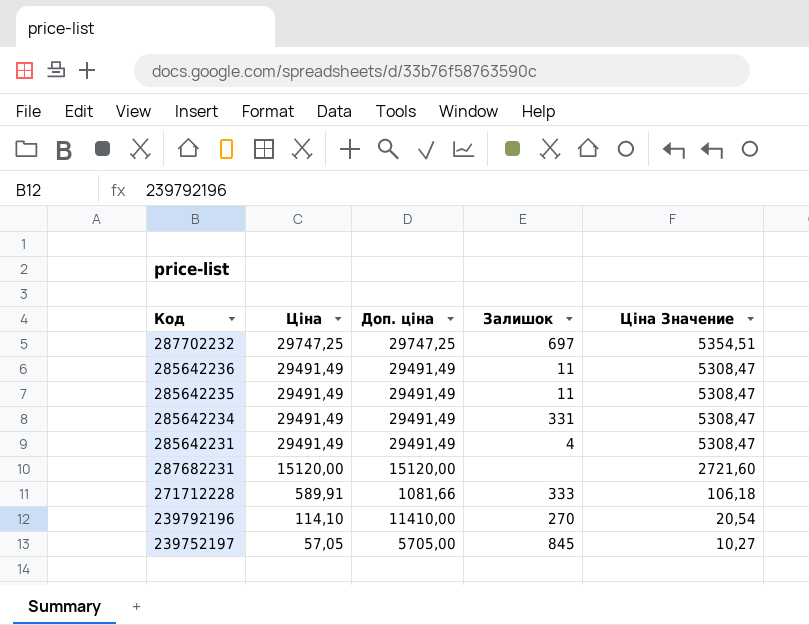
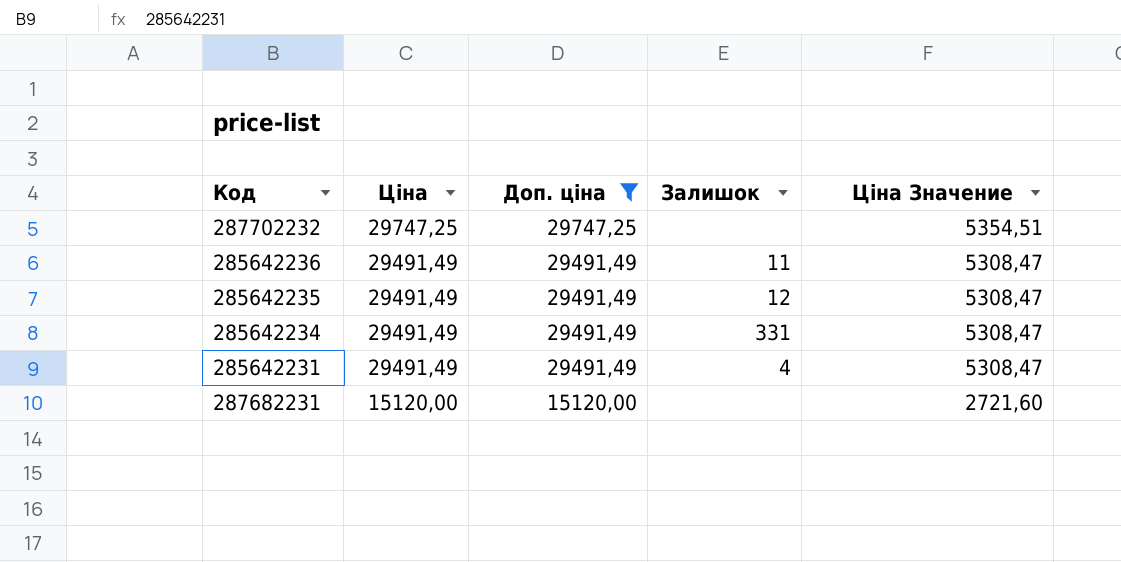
filter: none -> Доп. ціна >= 15120,00
287702232 | Залишок: 697 -> none
285642235 | Залишок: 11 -> 12

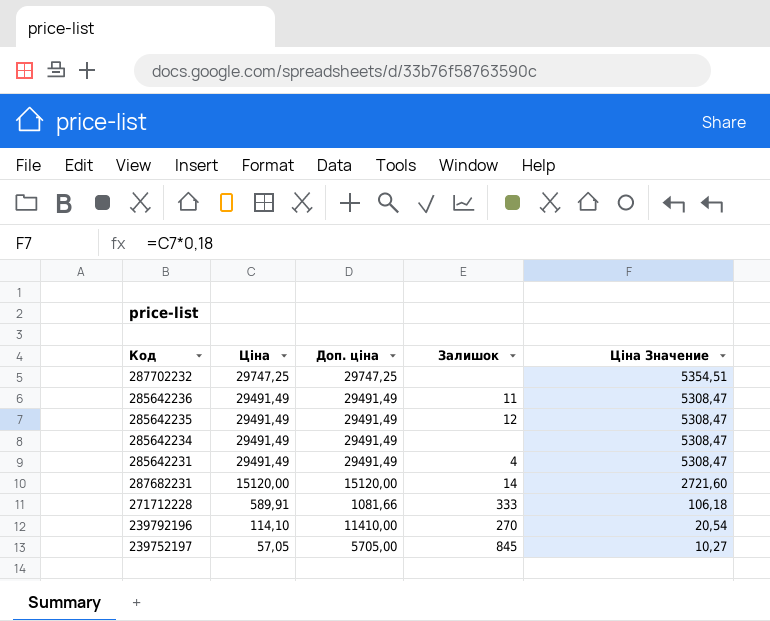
filter: Доп. ціна >= 15120,00 -> none
285642234 | Залишок: 331 -> none
287682231 | Залишок: none -> 14

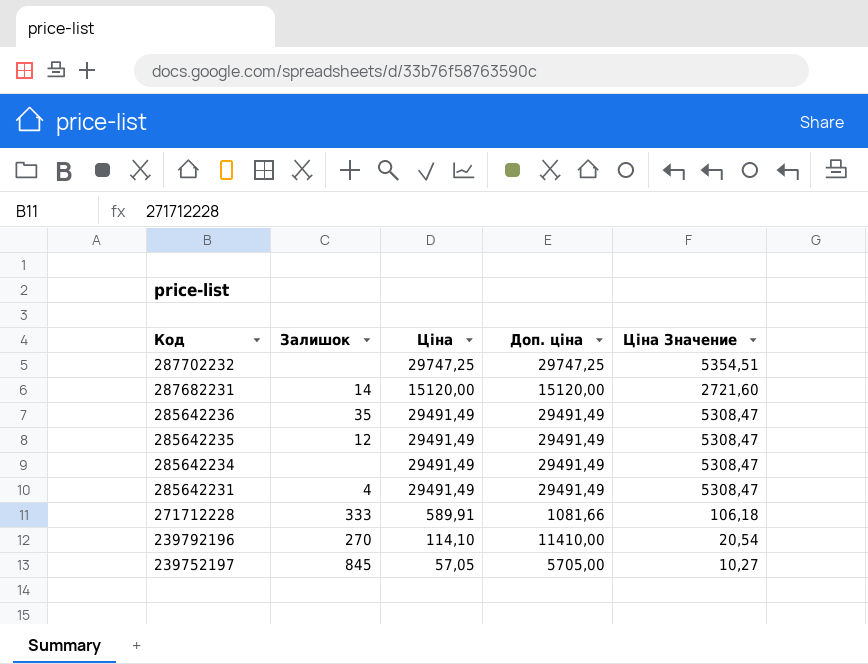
row order: Ціна descending -> Код descending
column Залишок | position: 4 -> 2
285642236 | Залишок: 11 -> 35

